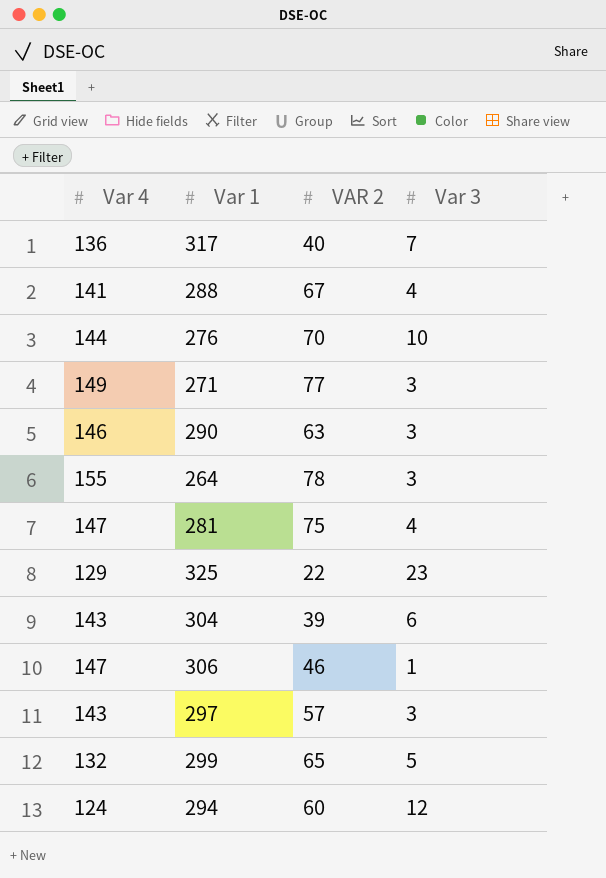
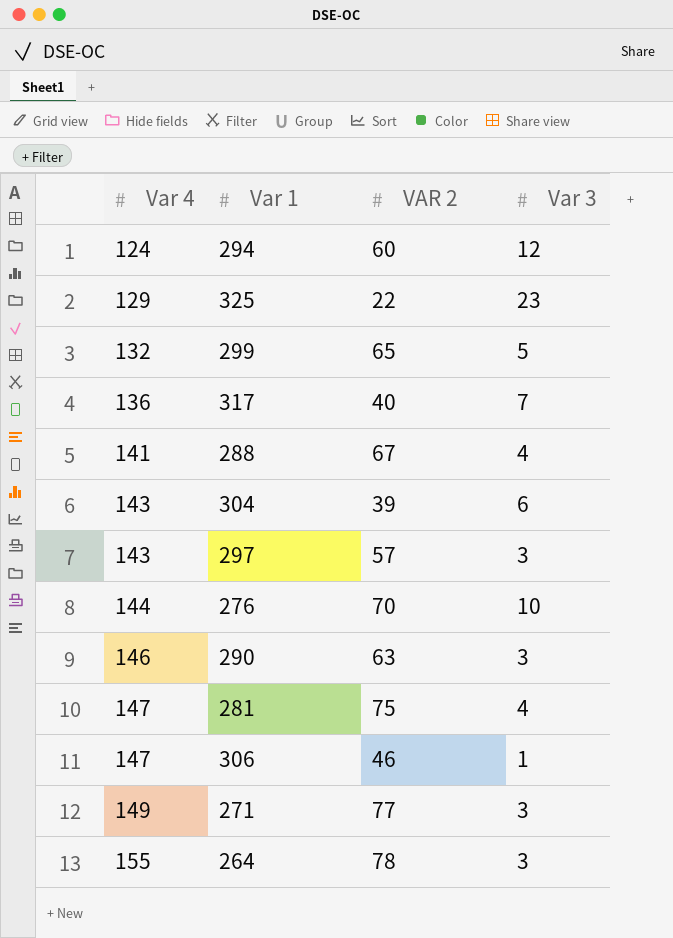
row order: none -> Var 4 ascending

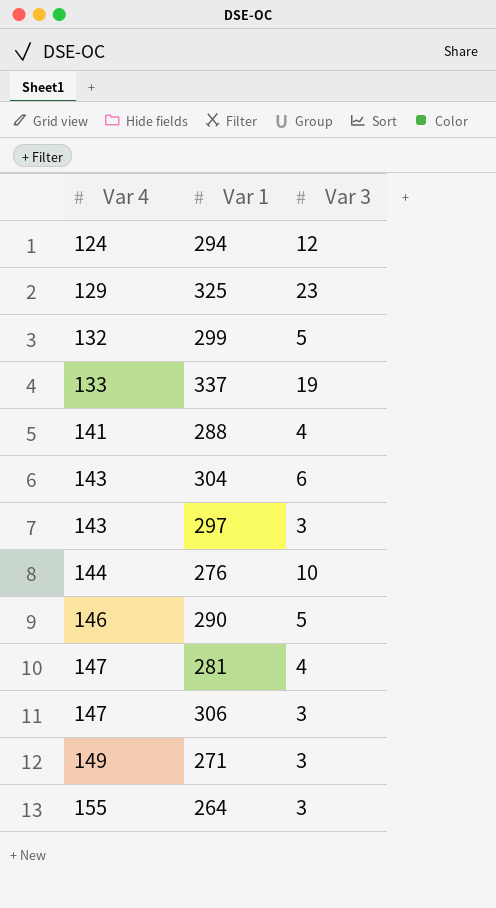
column VAR 2 | position: 3 -> none
row 317: 136 | 40 | 7 -> none
row 337: none -> 133 | 19
290 | Var 3: 3 -> 5
306 | Var 3: 1 -> 3

